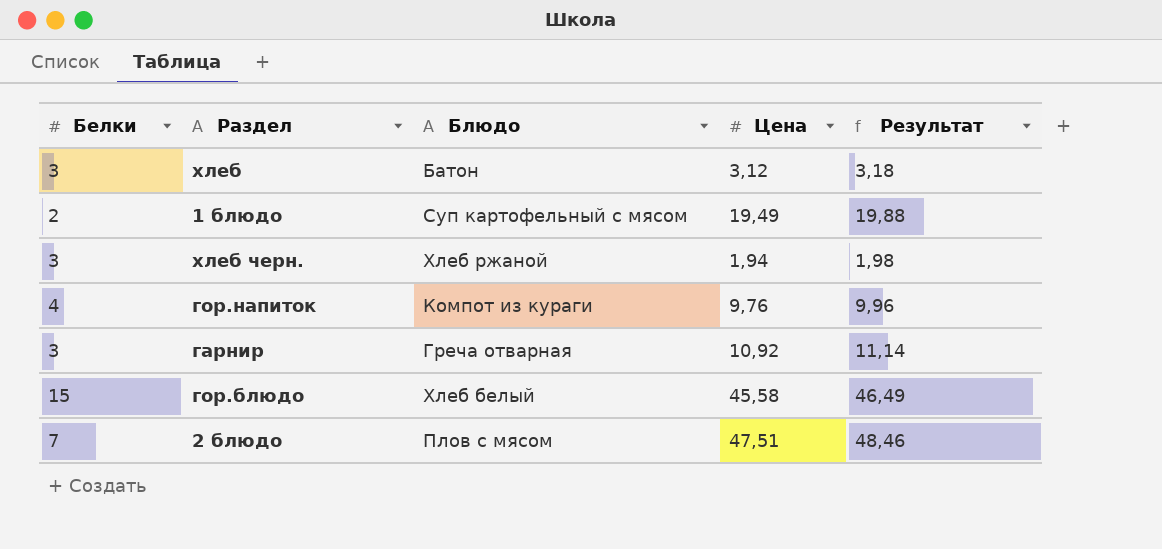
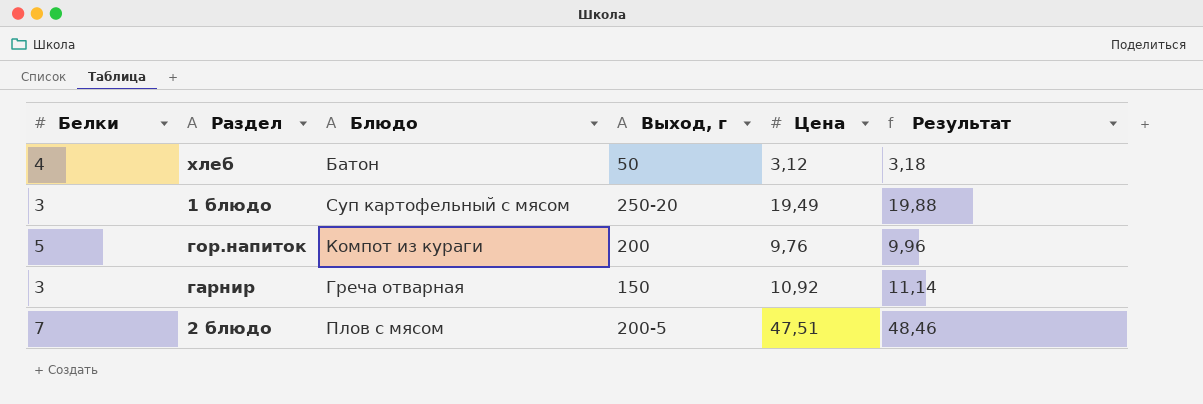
column Выход, г | position: none -> 4
row хлеб черн.: 3 | Хлеб ржаной | 1,94 | 1,98 -> none
row гор.блюдо: 15 | Хлеб белый | 45,58 | 46,49 -> none
хлеб | Белки: 3 -> 4
1 блюдо | Белки: 2 -> 3
гор.напиток | Белки: 4 -> 5

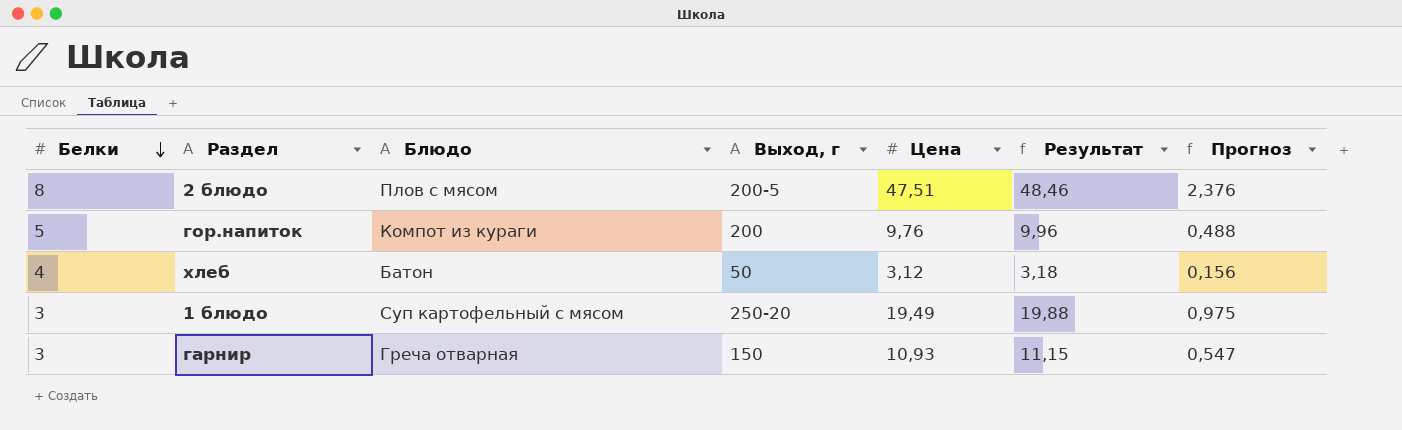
row order: none -> Белки descending
column Прогноз | formula: none -> [Цена] * 0,05
2 блюдо | Белки: 7 -> 8
гарнир | Цена: 10,92 -> 10,93
гарнир | Результат: 11,14 -> 11,15

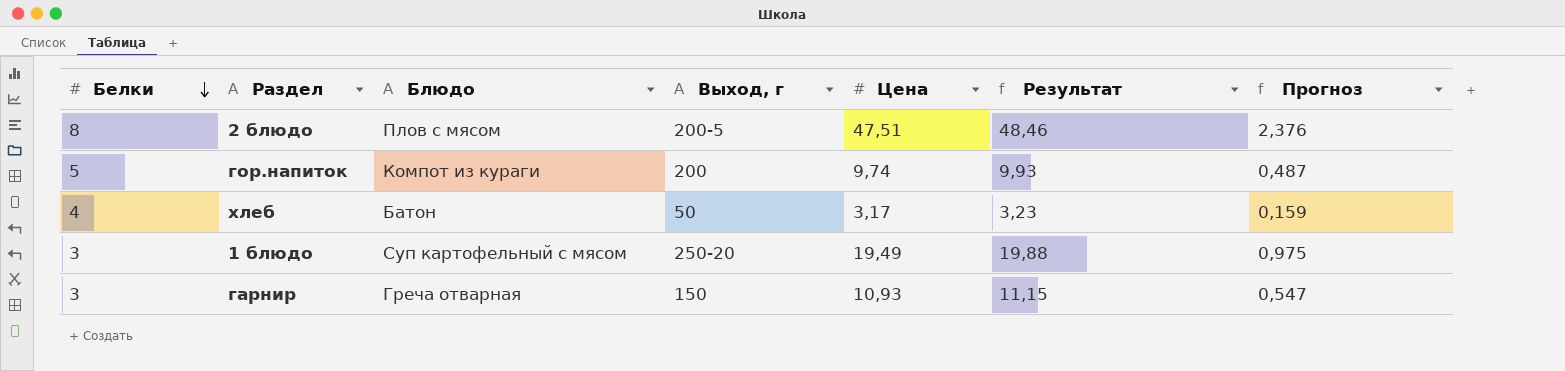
гор.напиток | Цена: 9,76 -> 9,74
гор.напиток | Результат: 9,96 -> 9,93
гор.напиток | Прогноз: 0,488 -> 0,487
хлеб | Цена: 3,12 -> 3,17
хлеб | Результат: 3,18 -> 3,23
хлеб | Прогноз: 0,156 -> 0,159

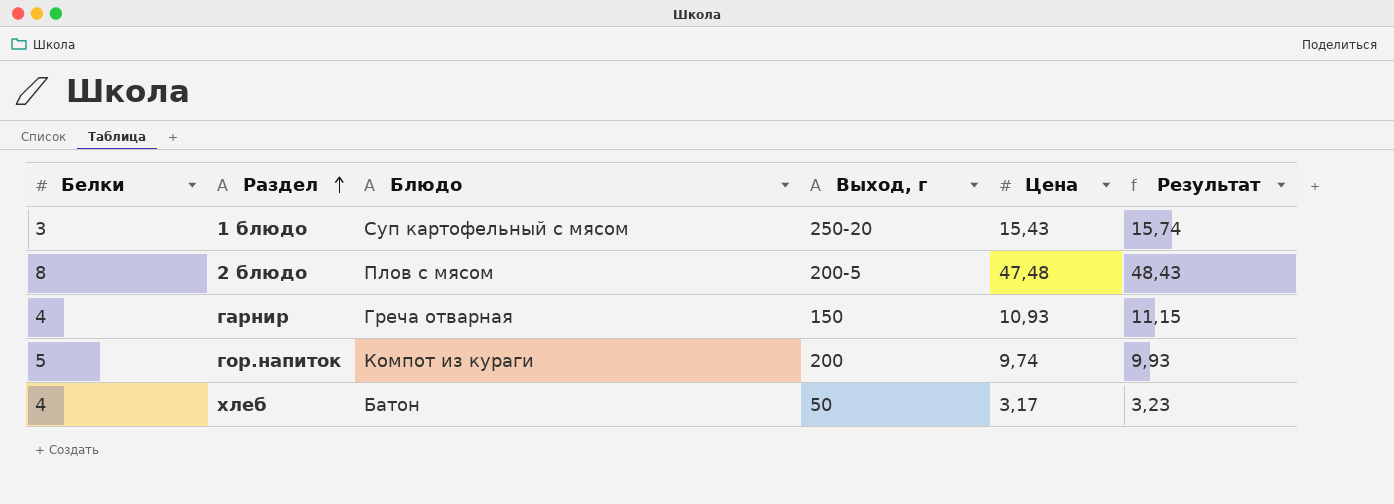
row order: Белки descending -> Раздел ascending
column Прогноз | formula: [Цена] * 0,05 -> none
1 блюдо | Цена: 19,49 -> 15,43
1 блюдо | Результат: 19,88 -> 15,74
2 блюдо | Цена: 47,51 -> 47,48
2 блюдо | Результат: 48,46 -> 48,43
гарнир | Белки: 3 -> 4

